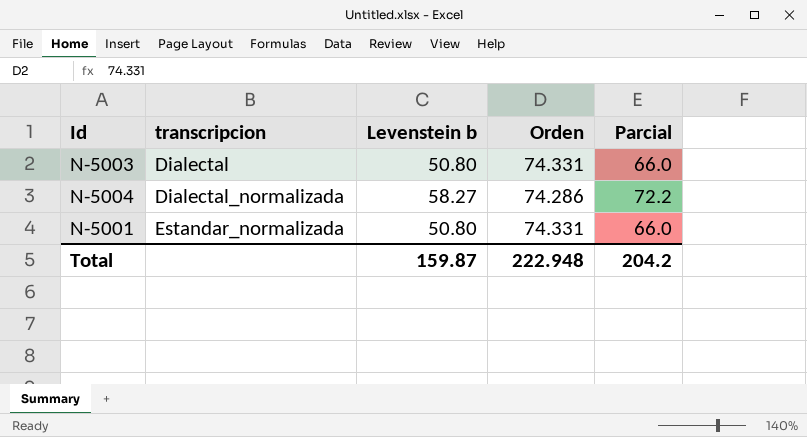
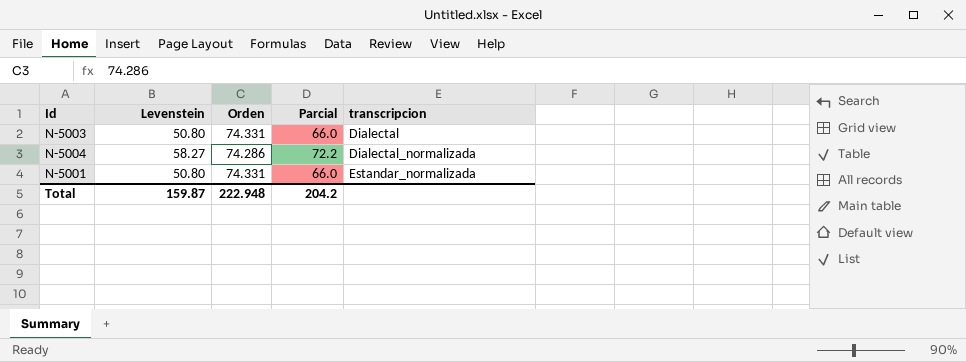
column name: Levenstein b -> Levenstein
column transcripcion | position: 2 -> 5

